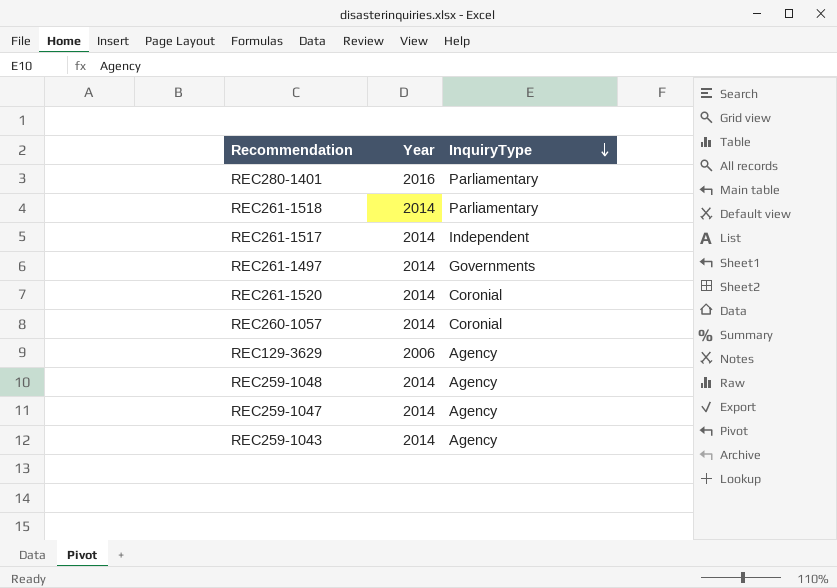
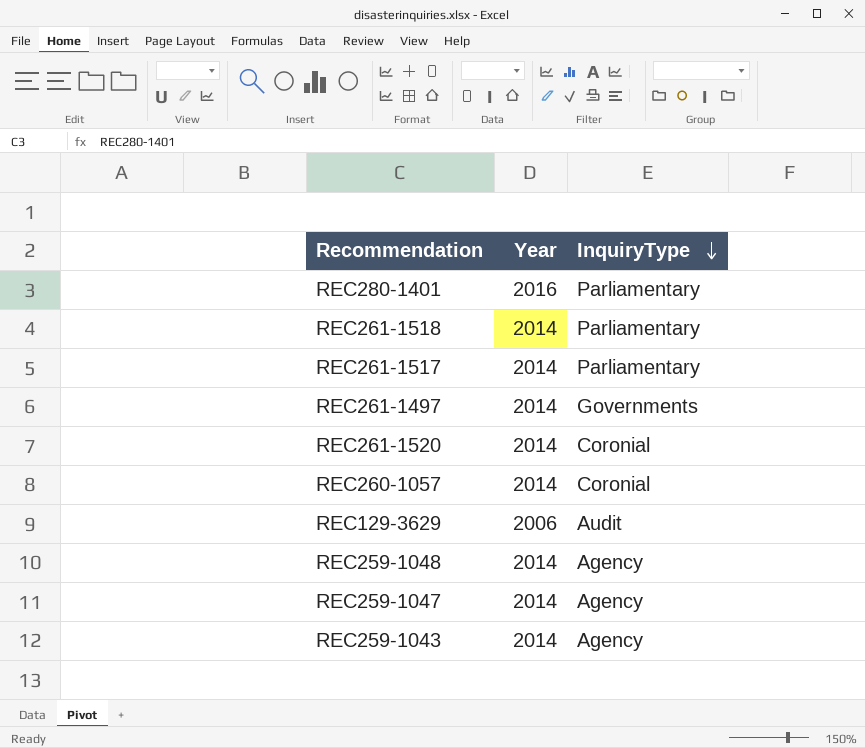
REC261-1517 | InquiryType: Independent -> Parliamentary
REC129-3629 | InquiryType: Agency -> Audit

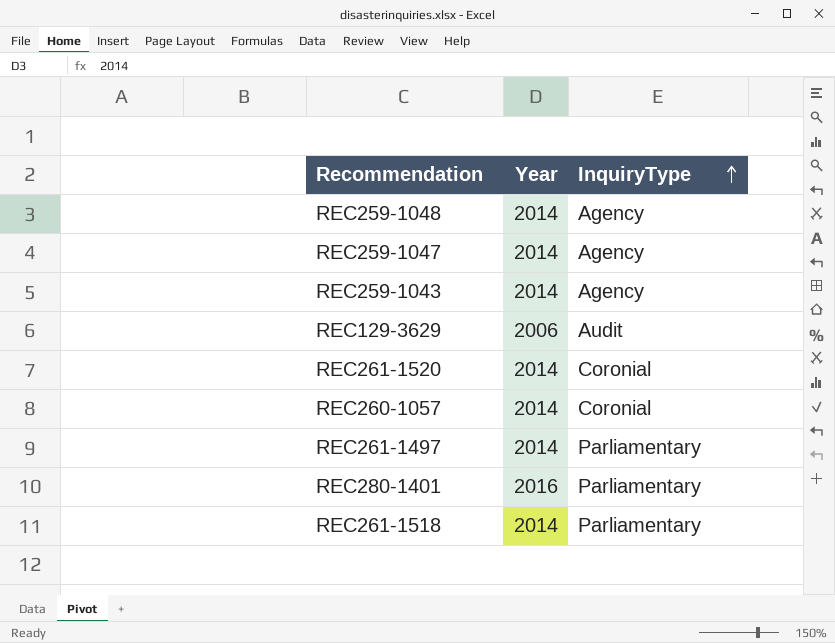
row order: InquiryType descending -> InquiryType ascending
row REC261-1517: 2014 | Parliamentary -> none
REC261-1497 | InquiryType: Governments -> Parliamentary

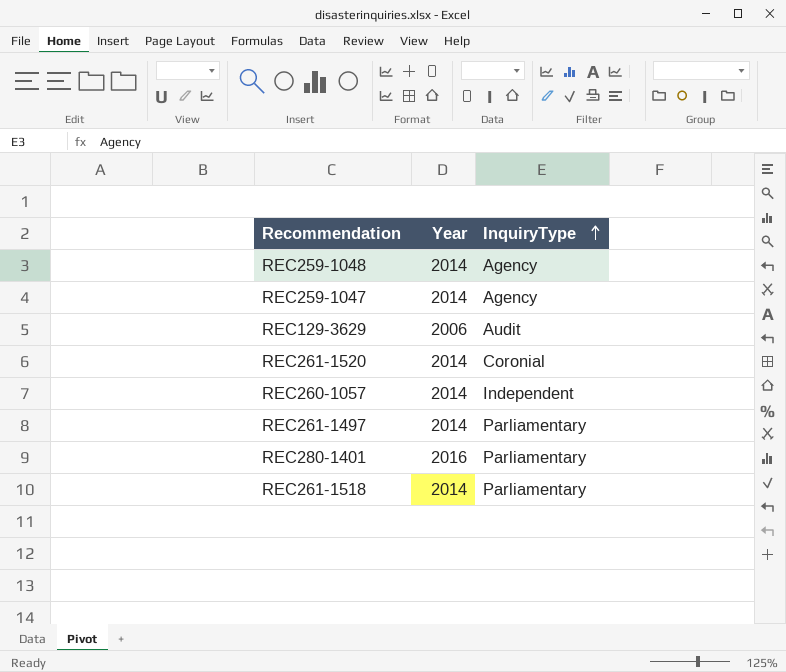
row REC259-1043: 2014 | Agency -> none
REC260-1057 | InquiryType: Coronial -> Independent

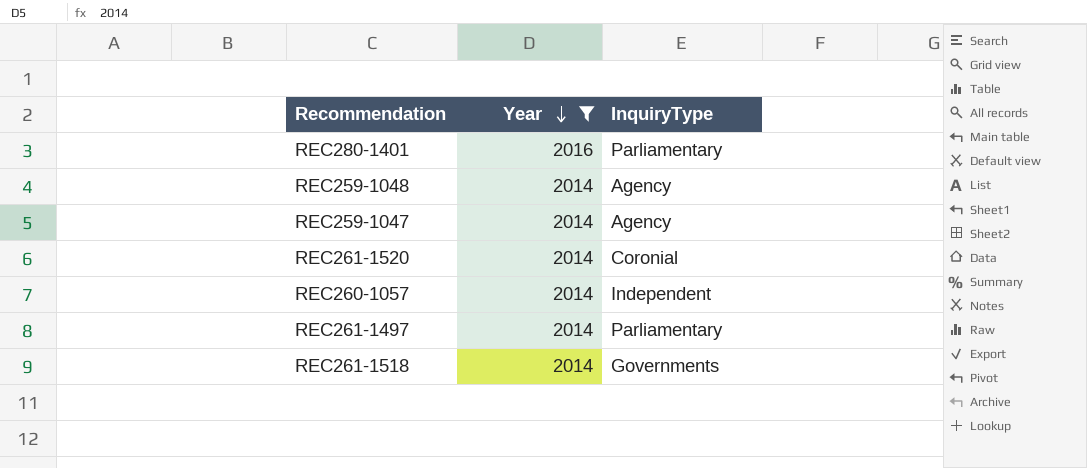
filter: none -> Year != 2006
row order: InquiryType ascending -> Year descending
REC261-1518 | InquiryType: Parliamentary -> Governments

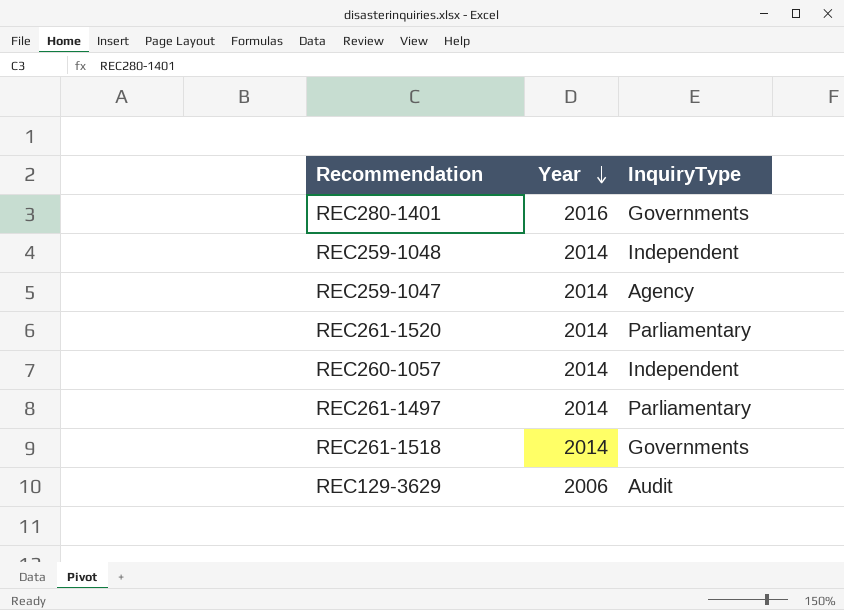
filter: Year != 2006 -> none
REC280-1401 | InquiryType: Parliamentary -> Governments
REC259-1048 | InquiryType: Agency -> Independent
REC261-1520 | InquiryType: Coronial -> Parliamentary

